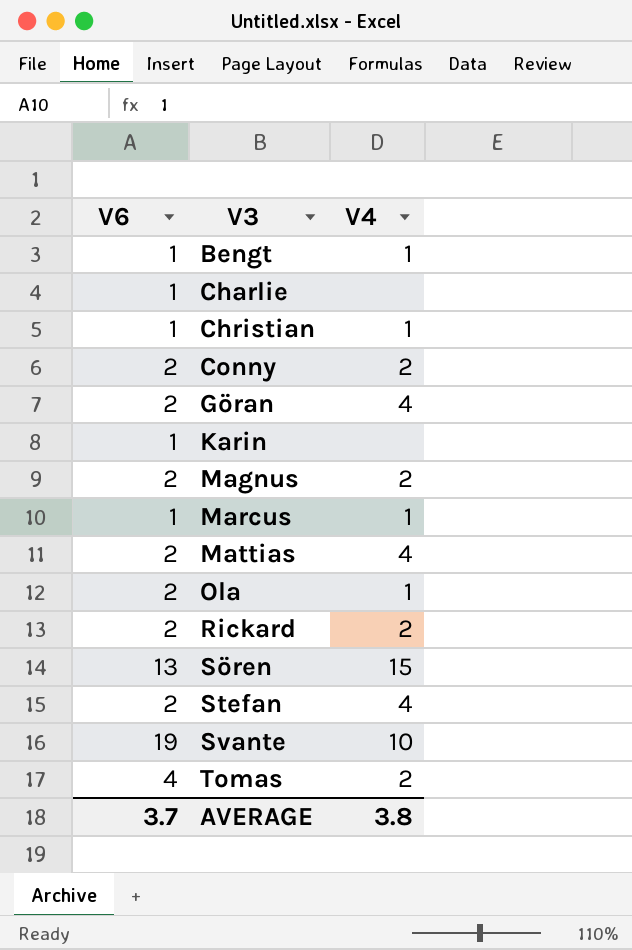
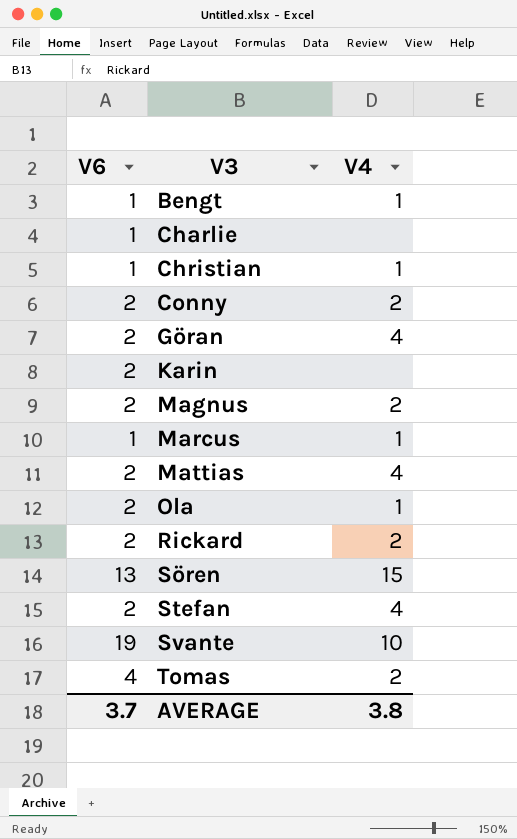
Karin | V6: 1 -> 2

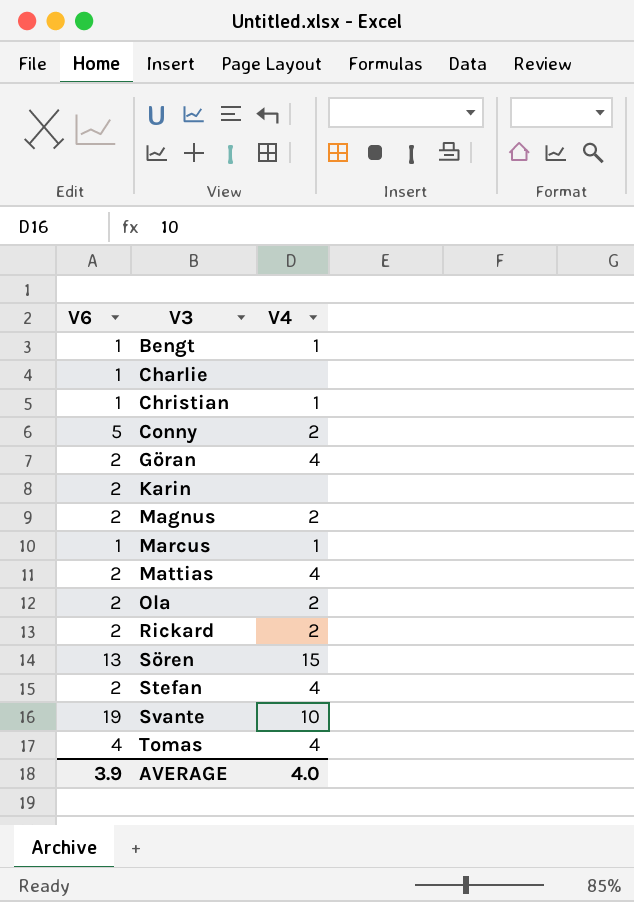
Conny | V6: 2 -> 5
Ola | V4: 1 -> 2
Tomas | V4: 2 -> 4
AVERAGE | V6: 3.7 -> 3.9
AVERAGE | V4: 3.8 -> 4.0

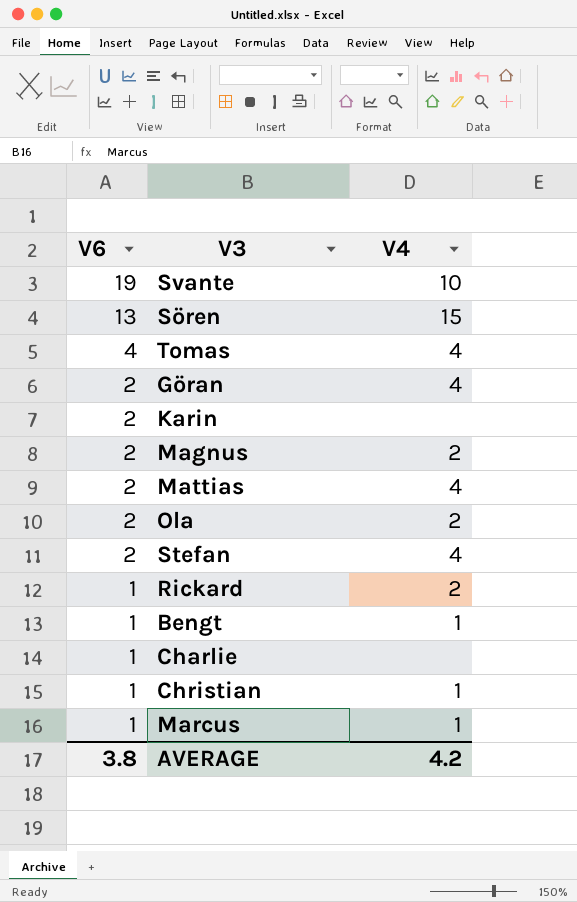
row order: V3 ascending -> V6 descending
row Conny: 5 | 2 -> none
Rickard | V6: 2 -> 1
AVERAGE | V6: 3.9 -> 3.8
AVERAGE | V4: 4.0 -> 4.2

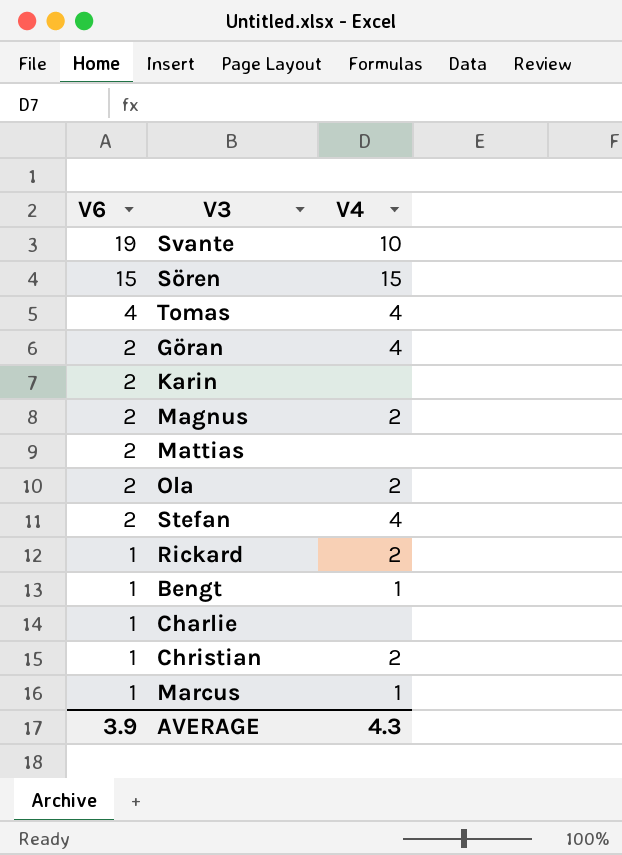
Sören | V6: 13 -> 15
Mattias | V4: 4 -> none
Christian | V4: 1 -> 2
AVERAGE | V6: 3.8 -> 3.9
AVERAGE | V4: 4.2 -> 4.3

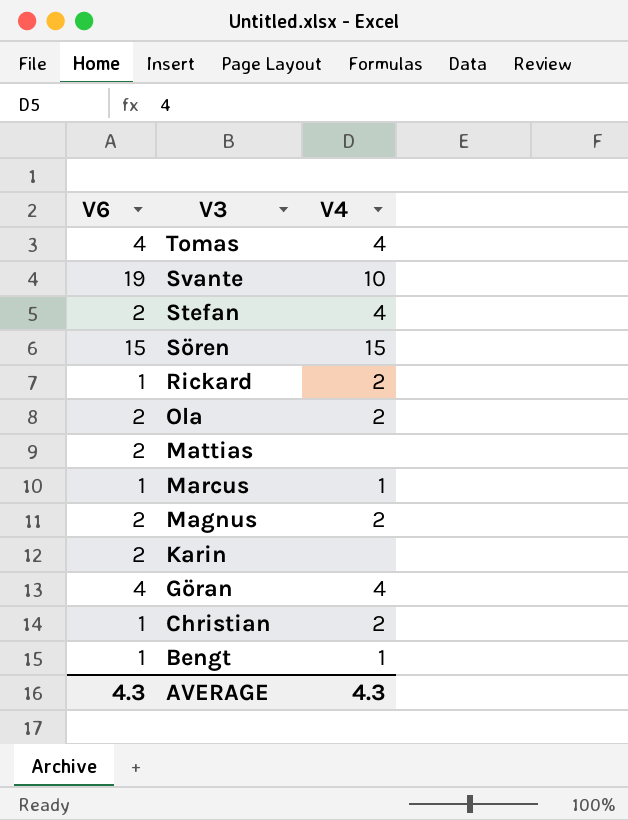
row order: V6 descending -> V3 descending
row Charlie: 1 | none -> none
Göran | V6: 2 -> 4
AVERAGE | V6: 3.9 -> 4.3

